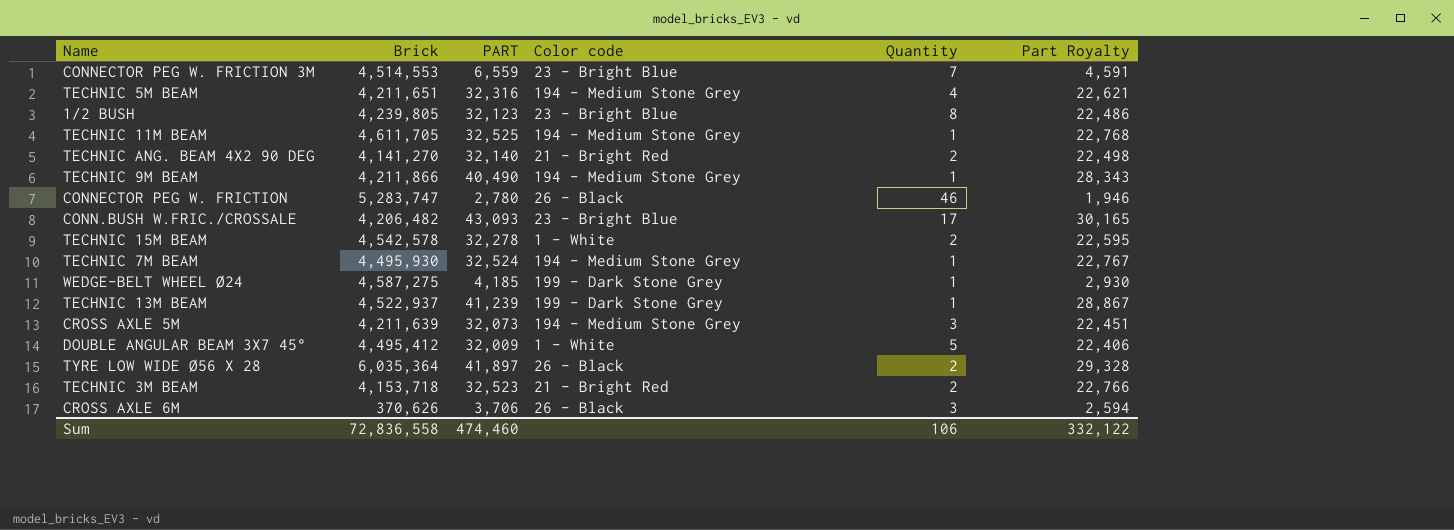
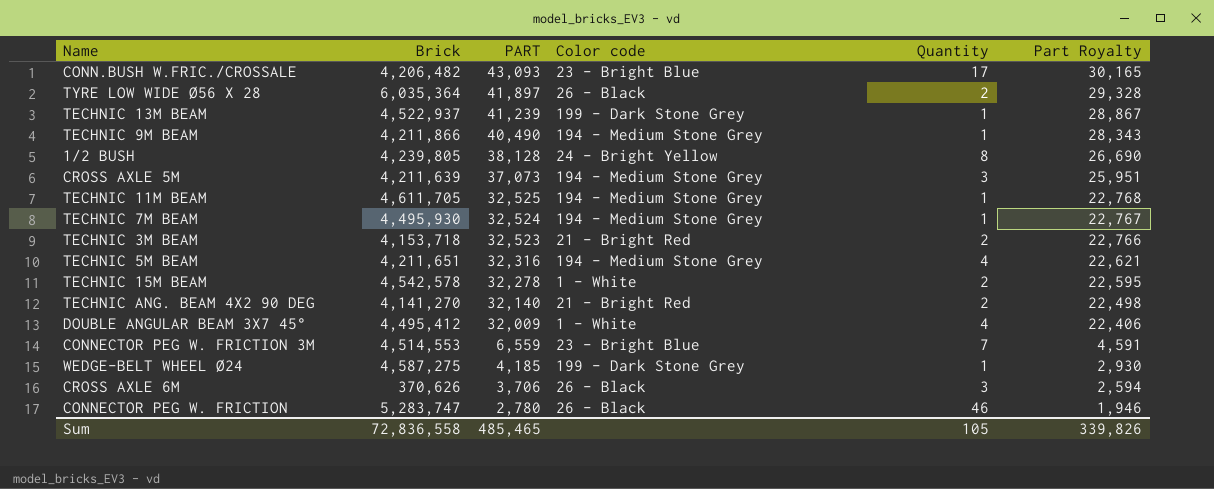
row order: none -> PART descending
1/2 BUSH | PART: 32,123 -> 38,128
1/2 BUSH | Color code: 23 - Bright Blue -> 24 - Bright Yellow
1/2 BUSH | Part Royalty: 22,486 -> 26,690
CROSS AXLE 5M | PART: 32,073 -> 37,073
CROSS AXLE 5M | Part Royalty: 22,451 -> 25,951
DOUBLE ANGULAR BEAM 3X7 45° | Quantity: 5 -> 4
Sum | PART: 474,460 -> 485,465
Sum | Quantity: 106 -> 105
Sum | Part Royalty: 332,122 -> 339,826

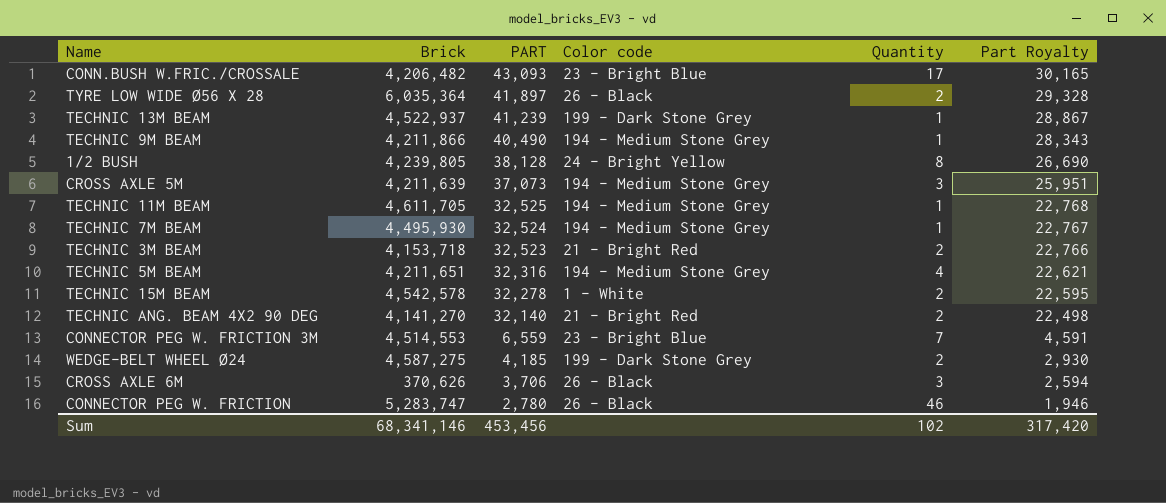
row DOUBLE ANGULAR BEAM 3X7 45°: 4,495,412 | 32,009 | 1 - White | 4 | 22,406 -> none
WEDGE-BELT WHEEL Ø24 | Quantity: 1 -> 2
Sum | Brick: 72,836,558 -> 68,341,146
Sum | PART: 485,465 -> 453,456
Sum | Quantity: 105 -> 102
Sum | Part Royalty: 339,826 -> 317,420

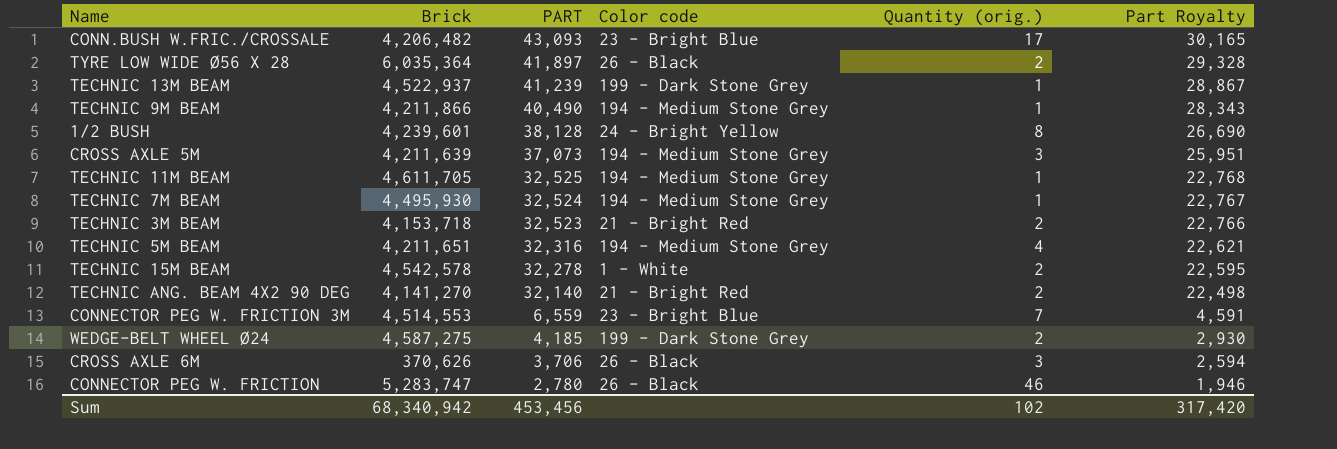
column name: Quantity -> Quantity (orig.)
1/2 BUSH | Brick: 4,239,805 -> 4,239,601
Sum | Brick: 68,341,146 -> 68,340,942

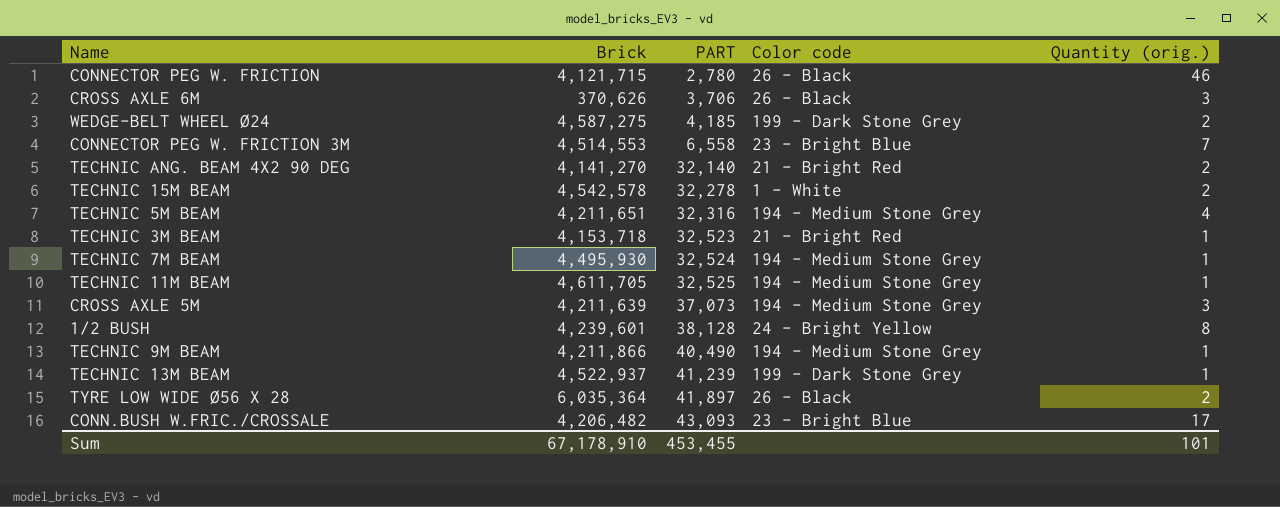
row order: PART descending -> PART ascending
column Part Royalty | formula: [PART] * 0.7 -> none
CONNECTOR PEG W. FRICTION | Brick: 5,283,747 -> 4,121,715
CONNECTOR PEG W. FRICTION 3M | PART: 6,559 -> 6,558
TECHNIC 3M BEAM | Quantity (orig.): 2 -> 1
Sum | Brick: 68,340,942 -> 67,178,910
Sum | PART: 453,456 -> 453,455
Sum | Quantity (orig.): 102 -> 101

